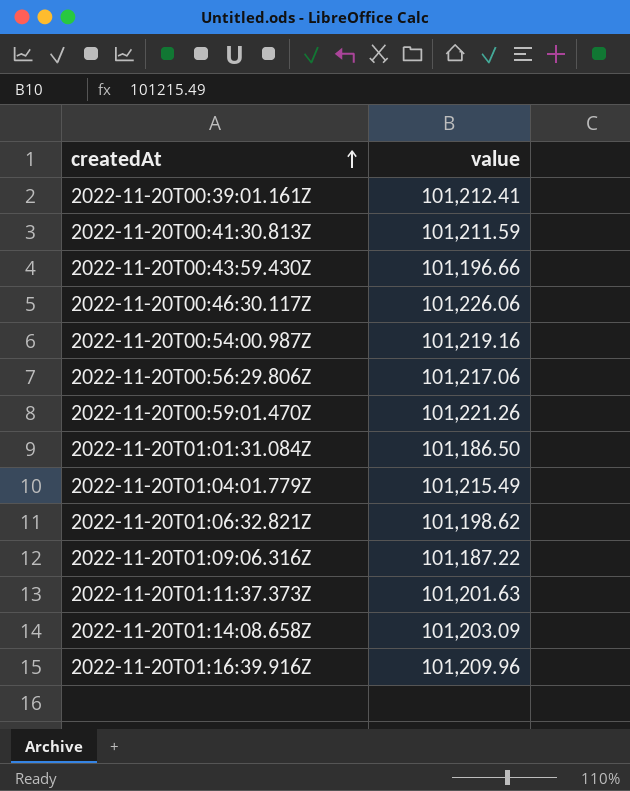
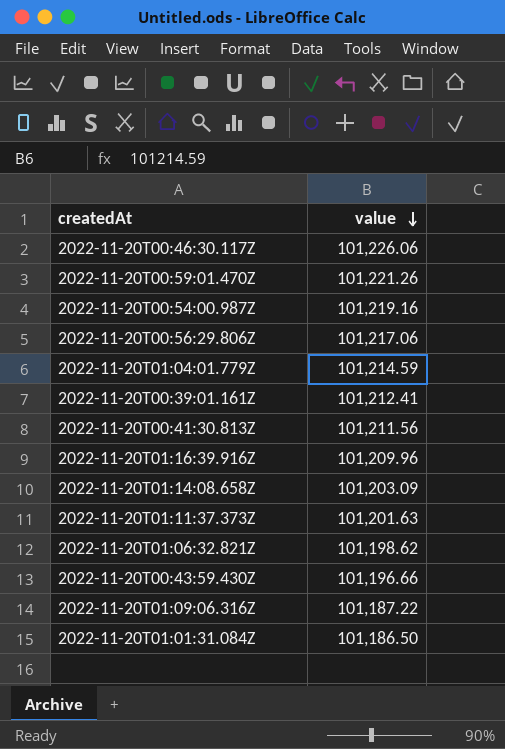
row order: createdAt ascending -> value descending
2022-11-20T01:04:01.779Z | value: 101,215.49 -> 101,214.59
2022-11-20T00:41:30.813Z | value: 101,211.59 -> 101,211.56

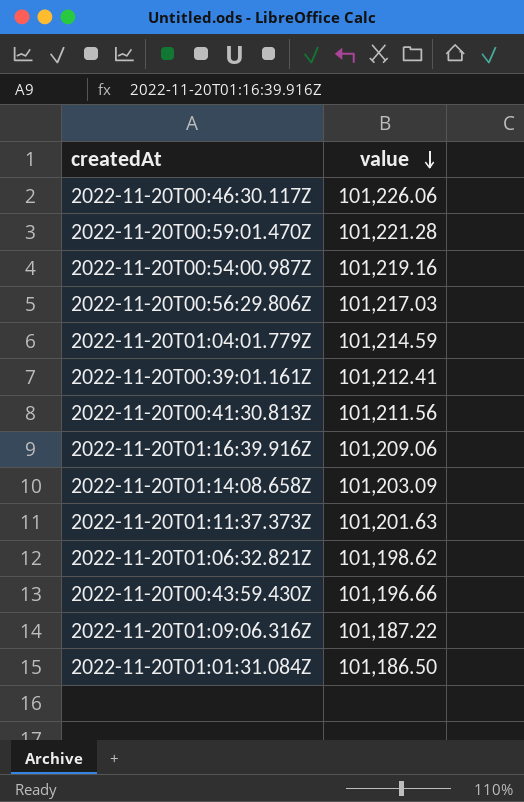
2022-11-20T00:59:01.470Z | value: 101,221.26 -> 101,221.28
2022-11-20T00:56:29.806Z | value: 101,217.06 -> 101,217.03
2022-11-20T01:16:39.916Z | value: 101,209.96 -> 101,209.06

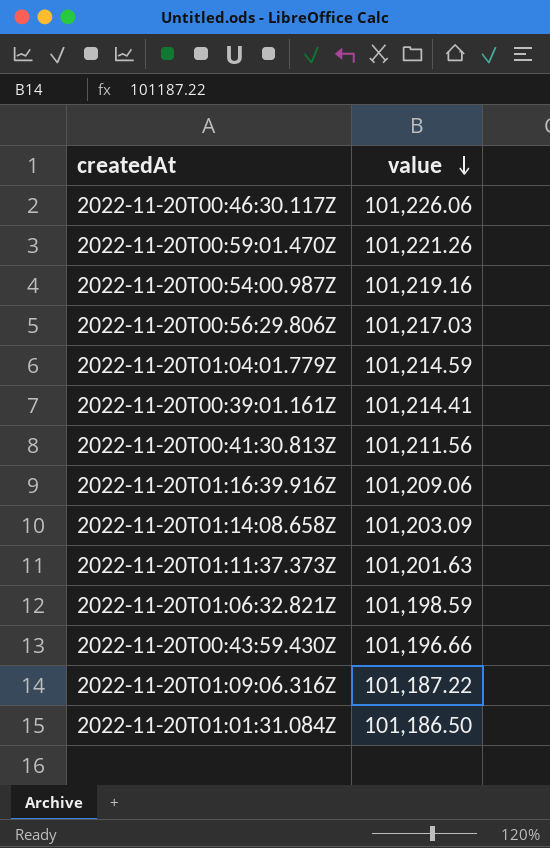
2022-11-20T00:59:01.470Z | value: 101,221.28 -> 101,221.26
2022-11-20T00:39:01.161Z | value: 101,212.41 -> 101,214.41
2022-11-20T01:06:32.821Z | value: 101,198.62 -> 101,198.59

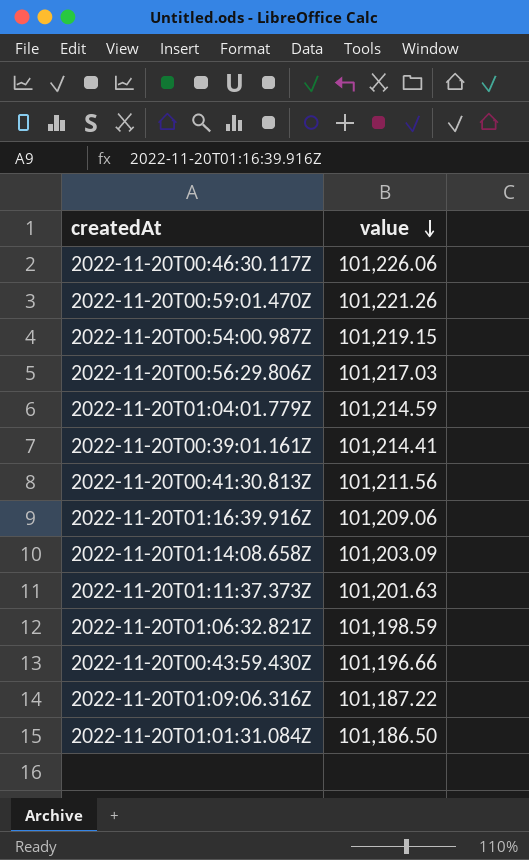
2022-11-20T00:54:00.987Z | value: 101,219.16 -> 101,219.15

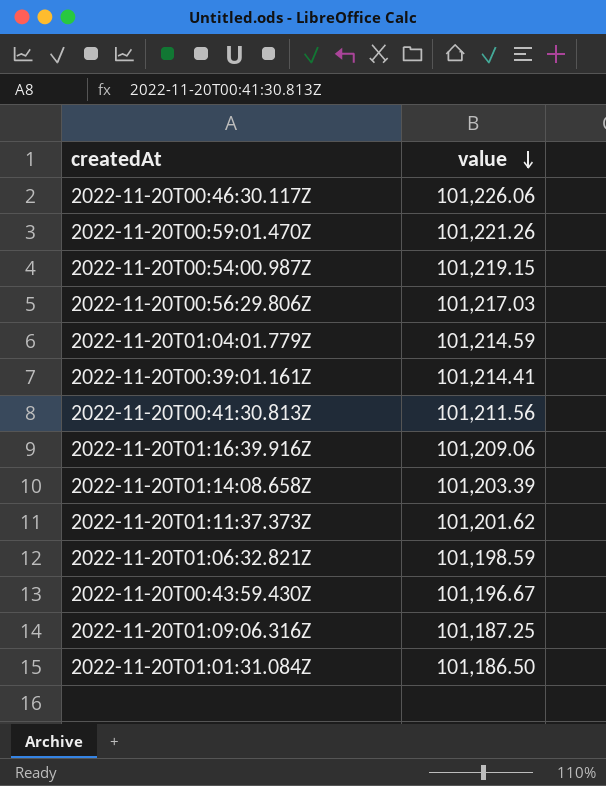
2022-11-20T01:14:08.658Z | value: 101,203.09 -> 101,203.39
2022-11-20T01:11:37.373Z | value: 101,201.63 -> 101,201.62
2022-11-20T00:43:59.430Z | value: 101,196.66 -> 101,196.67
2022-11-20T01:09:06.316Z | value: 101,187.22 -> 101,187.25

